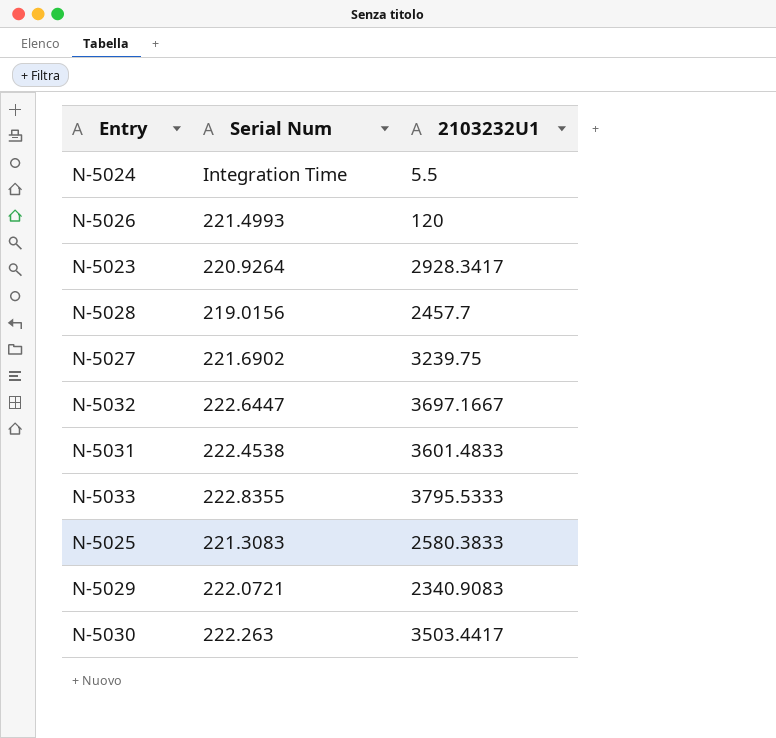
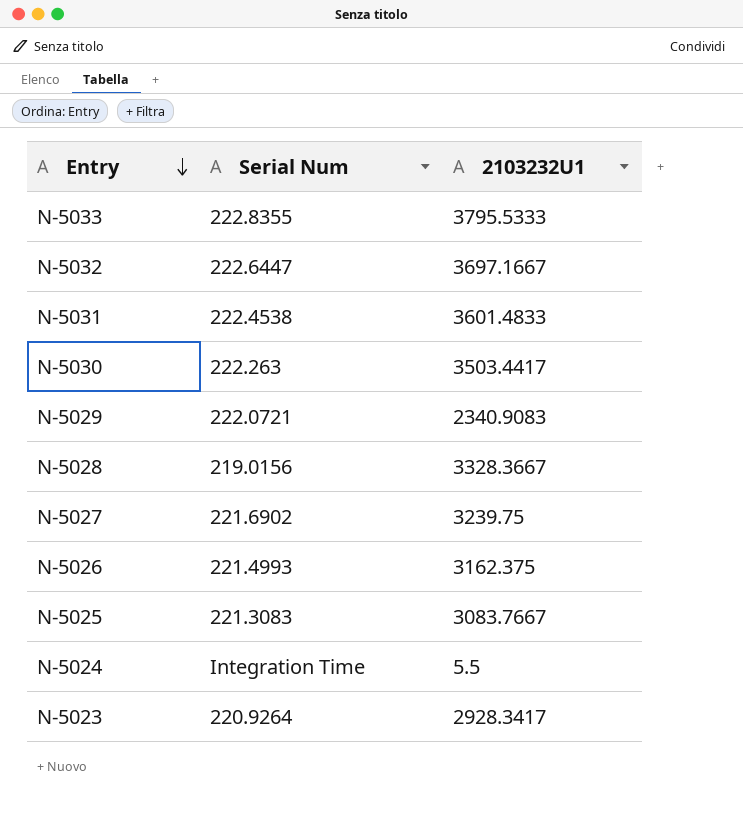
row order: none -> Entry descending
N-5028 | 2103232U1: 2457.7 -> 3328.3667
N-5026 | 2103232U1: 120 -> 3162.375
N-5025 | 2103232U1: 2580.3833 -> 3083.7667

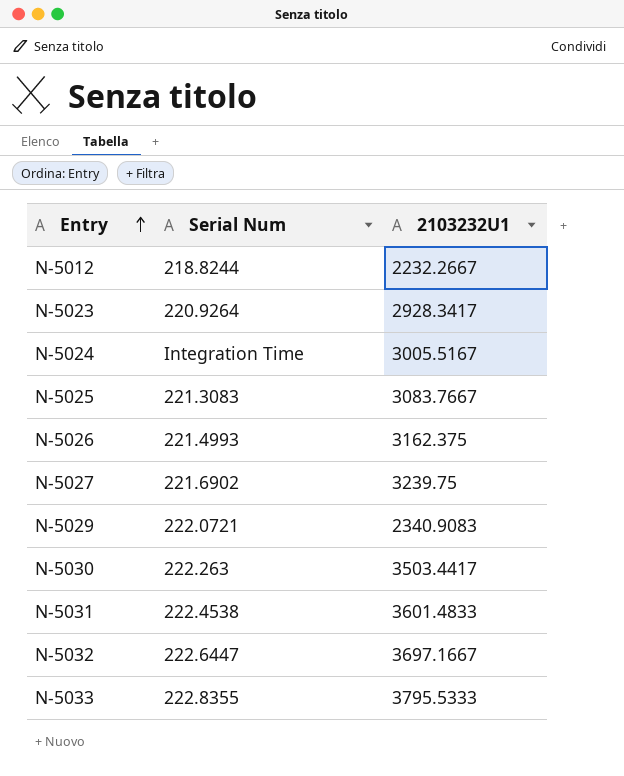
row order: Entry descending -> Entry ascending
row N-5028: 219.0156 | 3328.3667 -> none
row N-5012: none -> 218.8244 | 2232.2667
N-5024 | 2103232U1: 5.5 -> 3005.5167

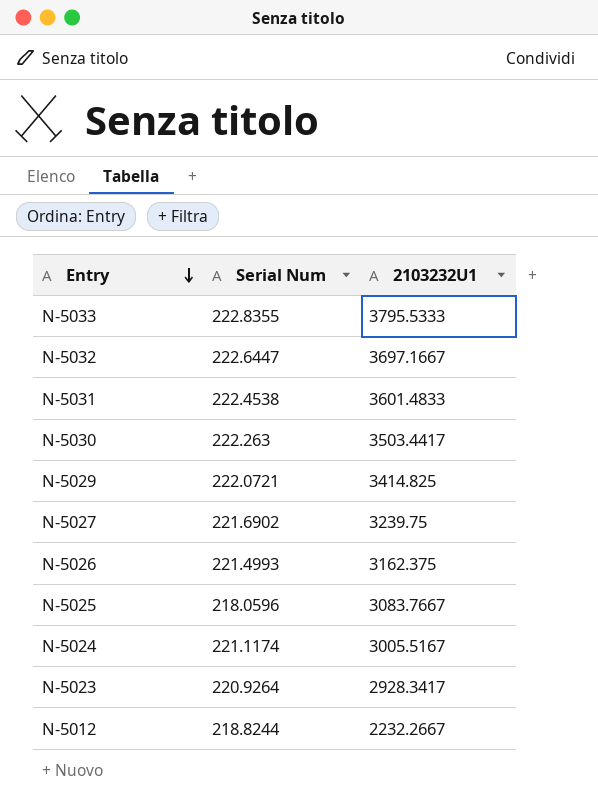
row order: Entry ascending -> Entry descending
N-5029 | 2103232U1: 2340.9083 -> 3414.825
N-5025 | Serial Num: 221.3083 -> 218.0596
N-5024 | Serial Num: Integration Time -> 221.1174

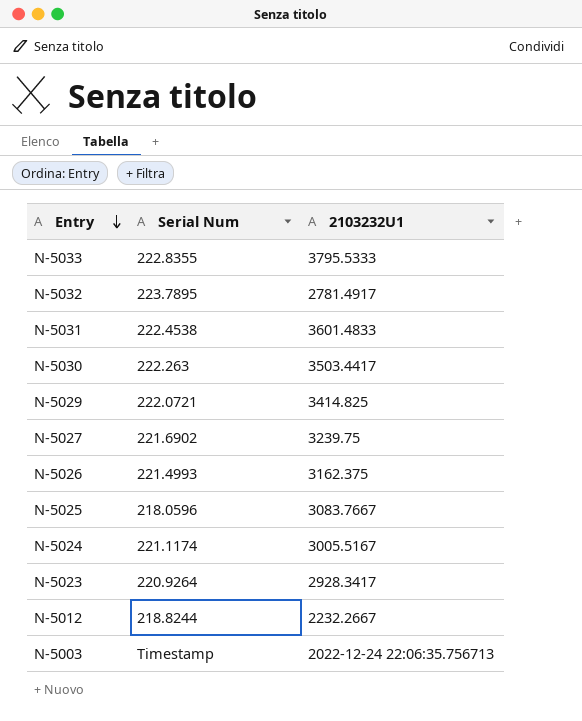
N-5032 | Serial Num: 222.6447 -> 223.7895
N-5032 | 2103232U1: 3697.1667 -> 2781.4917
row N-5003: none -> Timestamp | 2022-12-24 22:06:35.756713

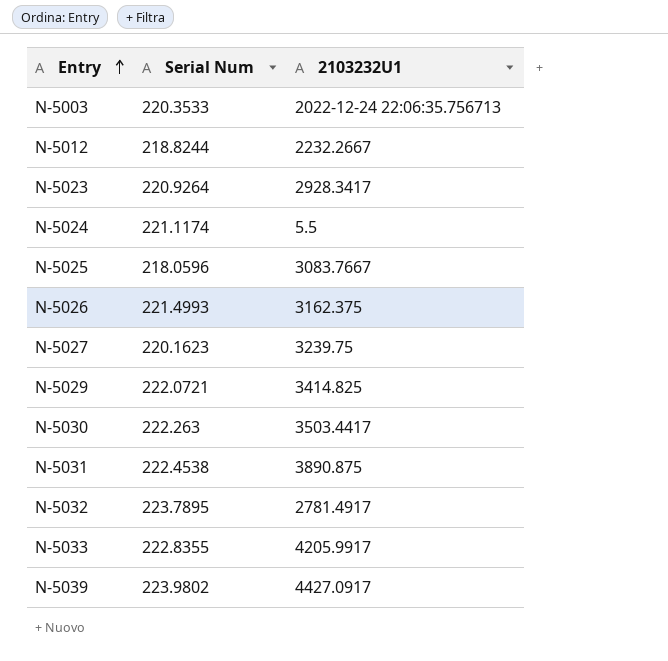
row order: Entry descending -> Entry ascending
N-5003 | Serial Num: Timestamp -> 220.3533
N-5024 | 2103232U1: 3005.5167 -> 5.5
N-5027 | Serial Num: 221.6902 -> 220.1623
N-5031 | 2103232U1: 3601.4833 -> 3890.875
N-5033 | 2103232U1: 3795.5333 -> 4205.9917
row N-5039: none -> 223.9802 | 4427.0917

